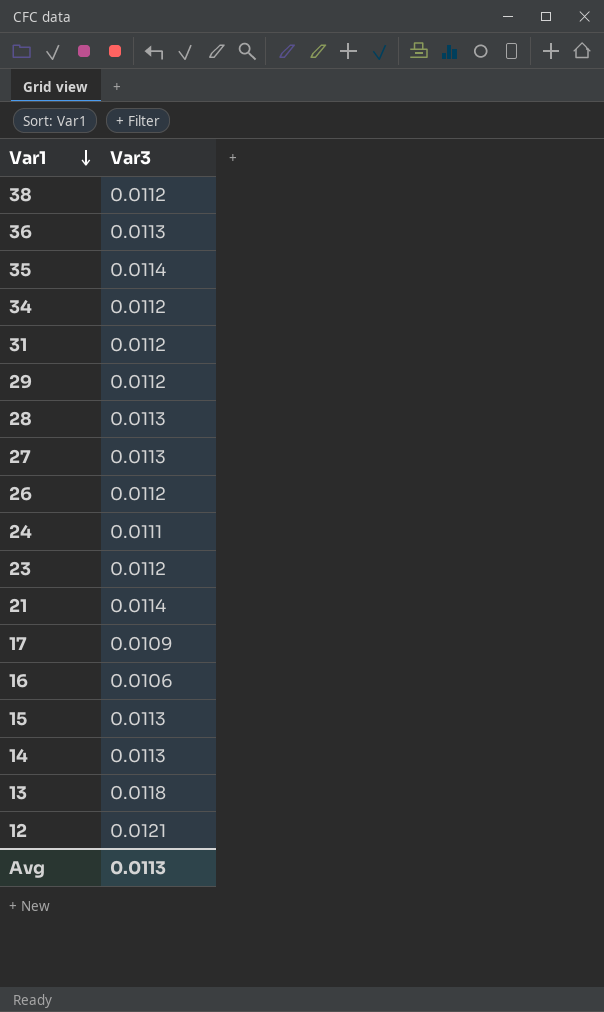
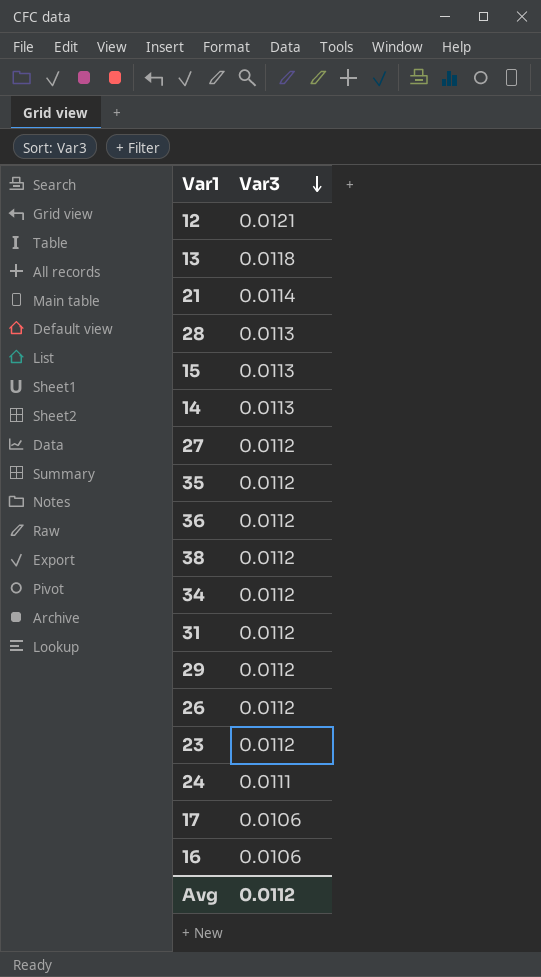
row order: Var1 descending -> Var3 descending
27 | Var3: 0.0113 -> 0.0112
35 | Var3: 0.0114 -> 0.0112
36 | Var3: 0.0113 -> 0.0112
17 | Var3: 0.0109 -> 0.0106
Avg | Var3: 0.0113 -> 0.0112

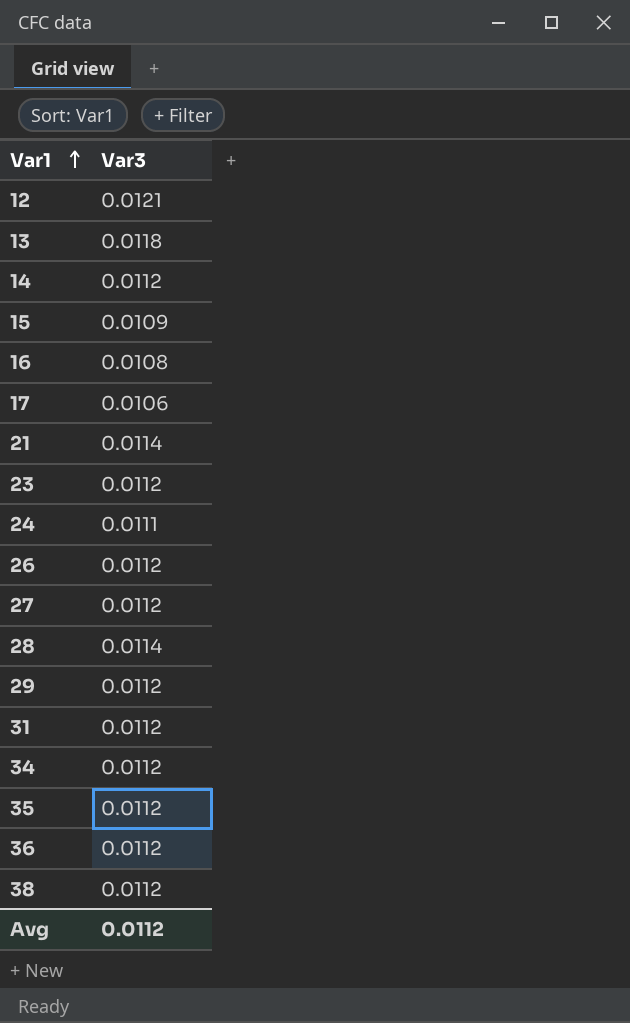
row order: Var3 descending -> Var1 ascending
14 | Var3: 0.0113 -> 0.0112
15 | Var3: 0.0113 -> 0.0109
16 | Var3: 0.0106 -> 0.0108
28 | Var3: 0.0113 -> 0.0114

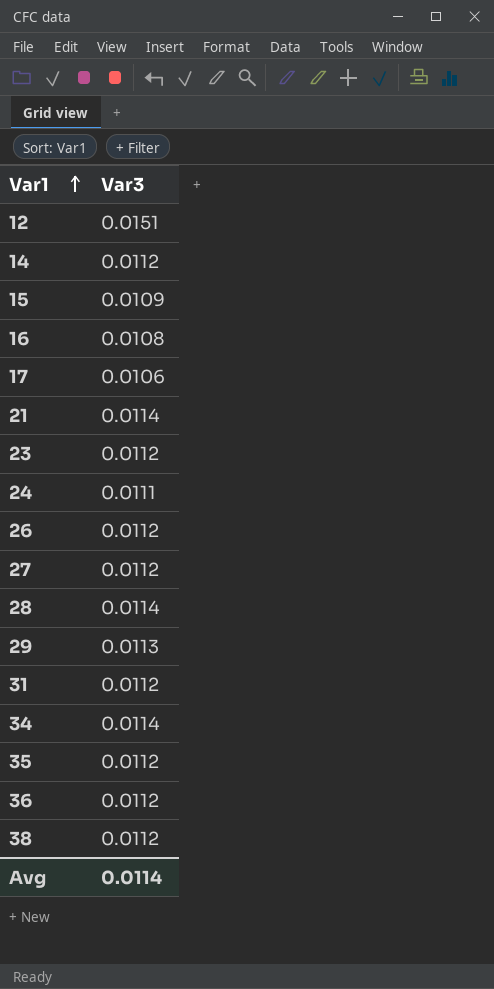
row 13: 0.0118 -> none
12 | Var3: 0.0121 -> 0.0151
29 | Var3: 0.0112 -> 0.0113
34 | Var3: 0.0112 -> 0.0114
Avg | Var3: 0.0112 -> 0.0114

